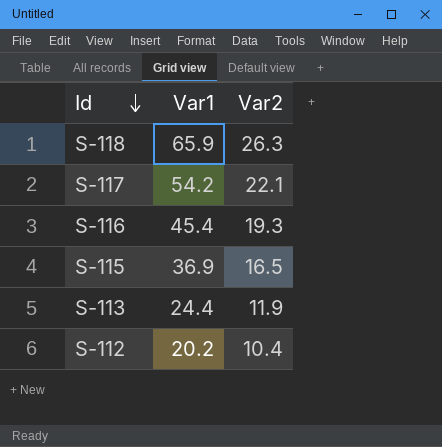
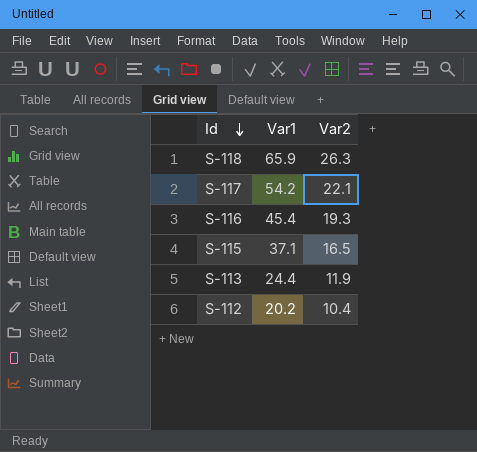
S-115 | Var1: 36.9 -> 37.1

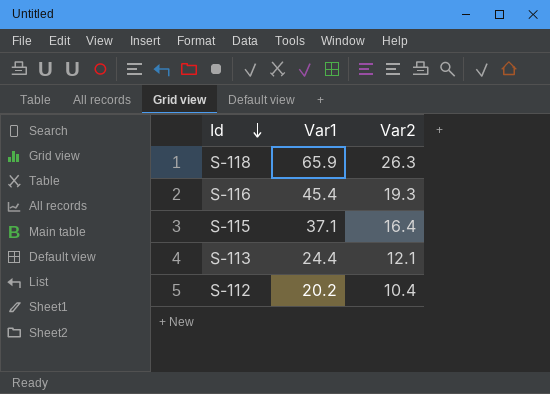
row S-117: 54.2 | 22.1 -> none
S-115 | Var2: 16.5 -> 16.4
S-113 | Var2: 11.9 -> 12.1

